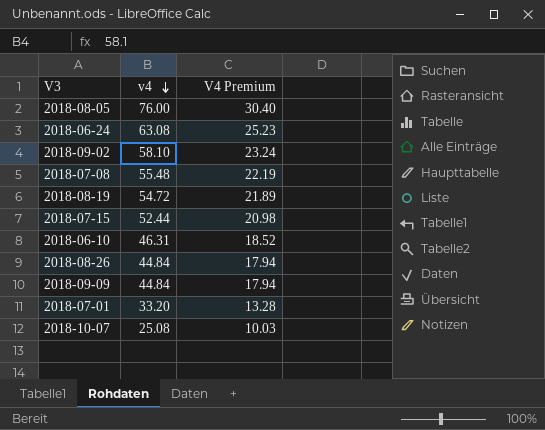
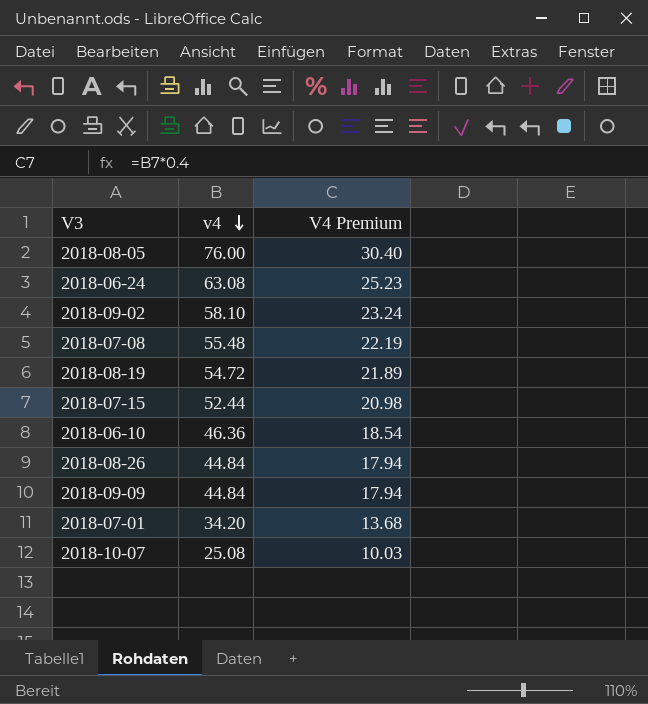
2018-06-10 | v4: 46.31 -> 46.36
2018-06-10 | V4 Premium: 18.52 -> 18.54
2018-07-01 | v4: 33.20 -> 34.20
2018-07-01 | V4 Premium: 13.28 -> 13.68

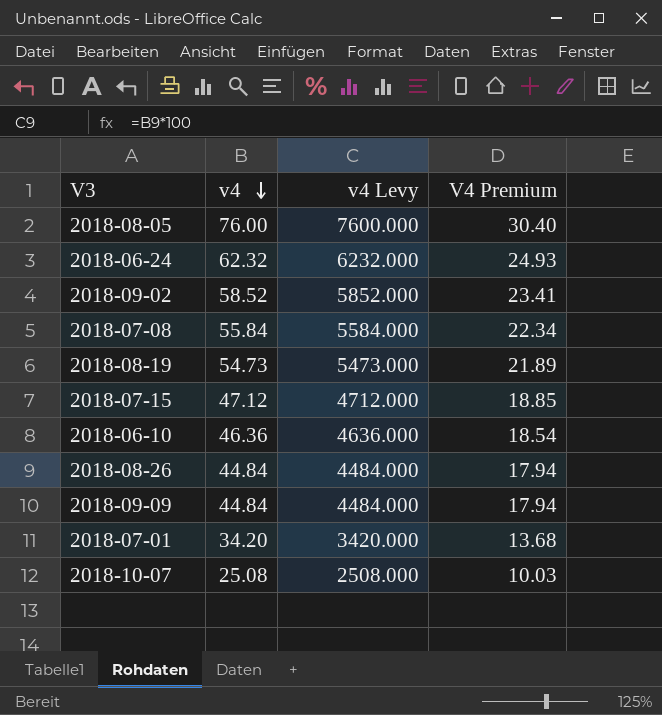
column v4 Levy | formula: none -> [v4] * 100
2018-06-24 | v4: 63.08 -> 62.32
2018-06-24 | V4 Premium: 25.23 -> 24.93
2018-09-02 | v4: 58.10 -> 58.52
2018-09-02 | V4 Premium: 23.24 -> 23.41
2018-07-08 | v4: 55.48 -> 55.84
2018-07-08 | V4 Premium: 22.19 -> 22.34
2018-08-19 | v4: 54.72 -> 54.73
2018-07-15 | v4: 52.44 -> 47.12
2018-07-15 | V4 Premium: 20.98 -> 18.85

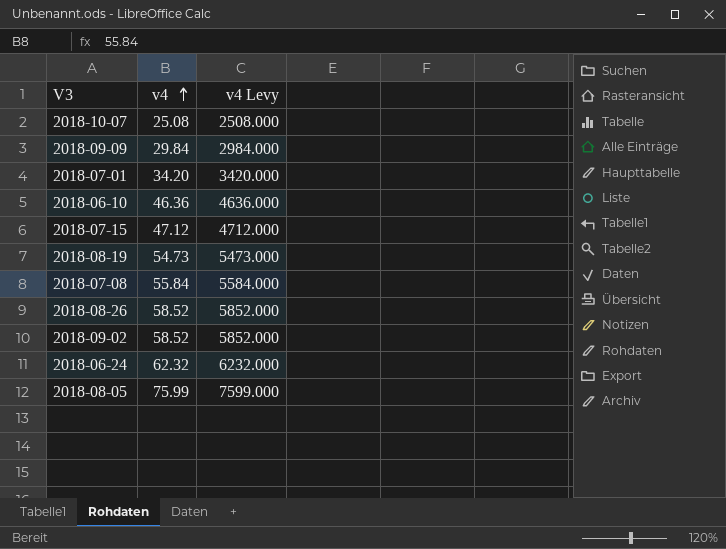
row order: v4 descending -> v4 ascending
column V4 Premium | formula: [v4] * 0.4 -> none
2018-09-09 | v4: 44.84 -> 29.84
2018-09-09 | v4 Levy: 4484.000 -> 2984.000
2018-08-26 | v4: 44.84 -> 58.52
2018-08-26 | v4 Levy: 4484.000 -> 5852.000
2018-08-05 | v4: 76.00 -> 75.99
2018-08-05 | v4 Levy: 7600.000 -> 7599.000

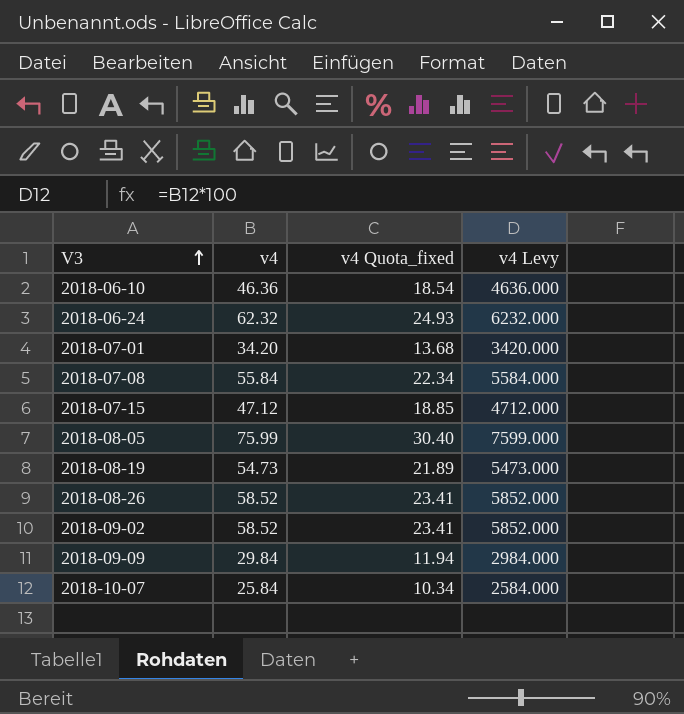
row order: v4 ascending -> V3 ascending
column v4 Quota_fixed | formula: none -> [v4] * 0.4
2018-10-07 | v4: 25.08 -> 25.84
2018-10-07 | v4 Levy: 2508.000 -> 2584.000

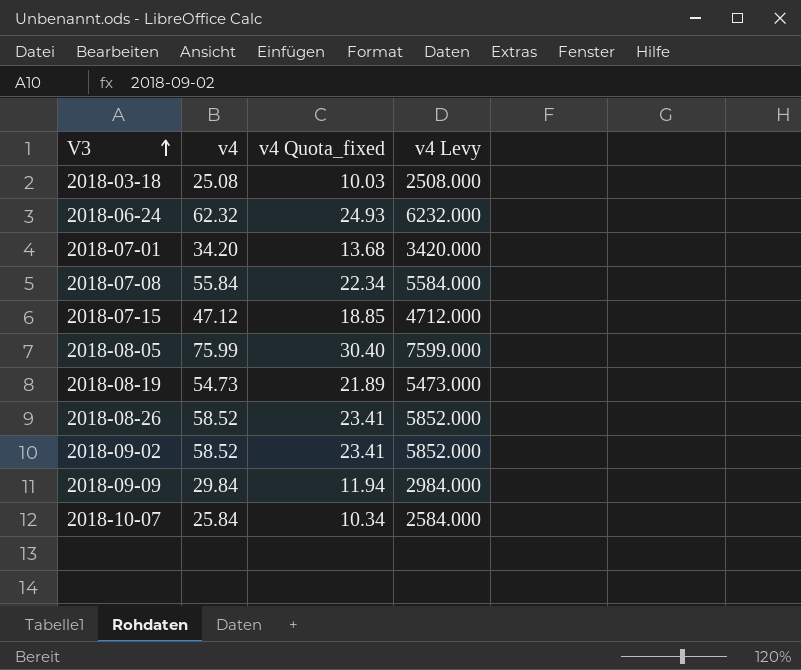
row 2018-06-10: 46.36 | 18.54 | 4636.000 -> none
row 2018-03-18: none -> 25.08 | 10.03 | 2508.000

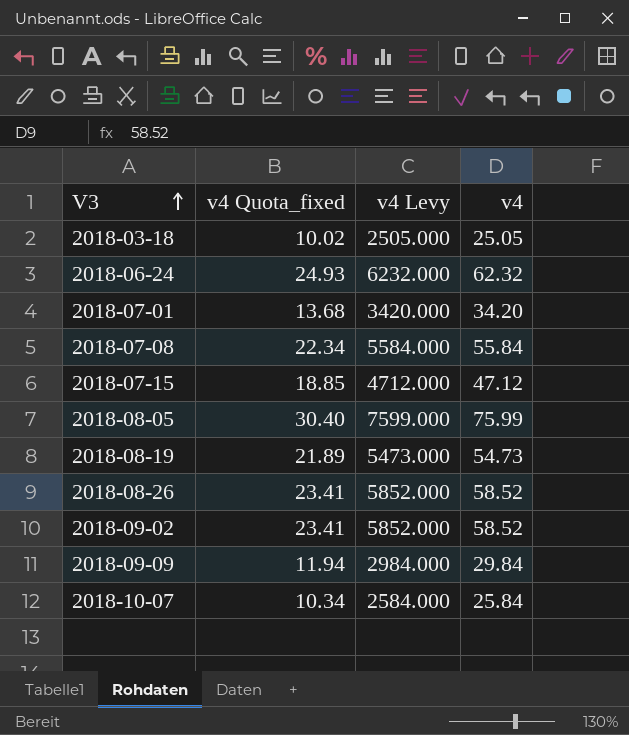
column v4 | position: 2 -> 4
2018-03-18 | v4 Quota_fixed: 10.03 -> 10.02
2018-03-18 | v4 Levy: 2508.000 -> 2505.000
2018-03-18 | v4: 25.08 -> 25.05

